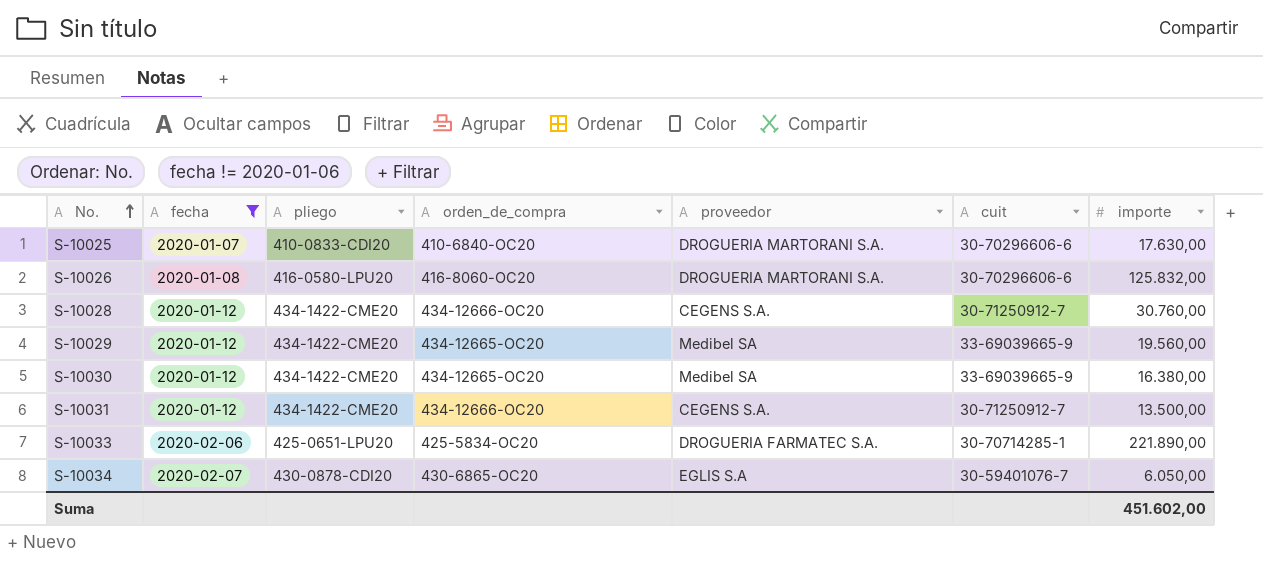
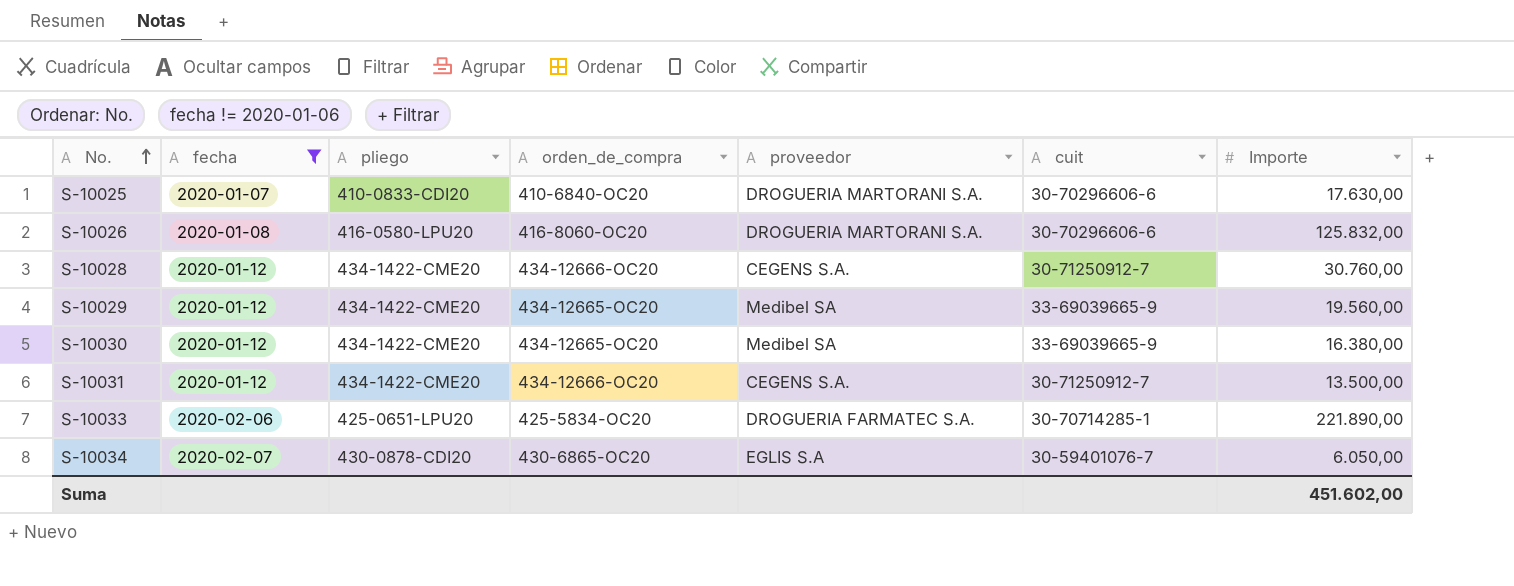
column name: importe -> Importe

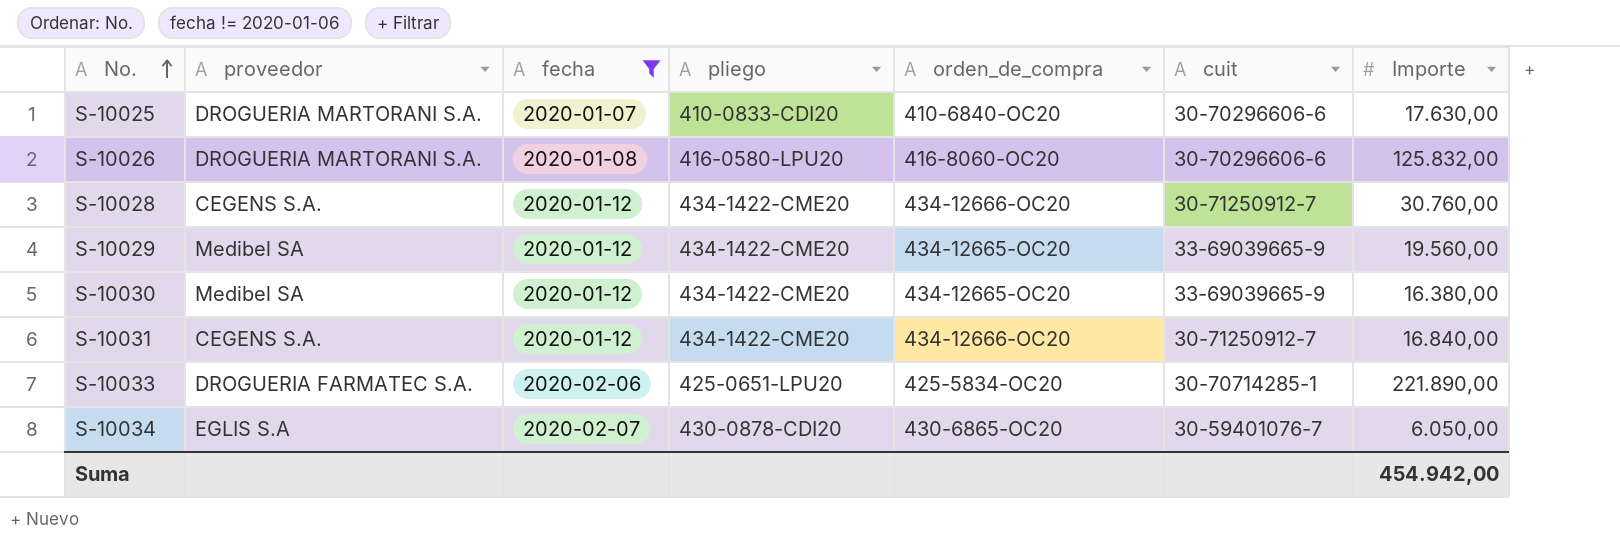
column proveedor | position: 5 -> 2
S-10031 | Importe: 13.500,00 -> 16.840,00
Suma | Importe: 451.602,00 -> 454.942,00

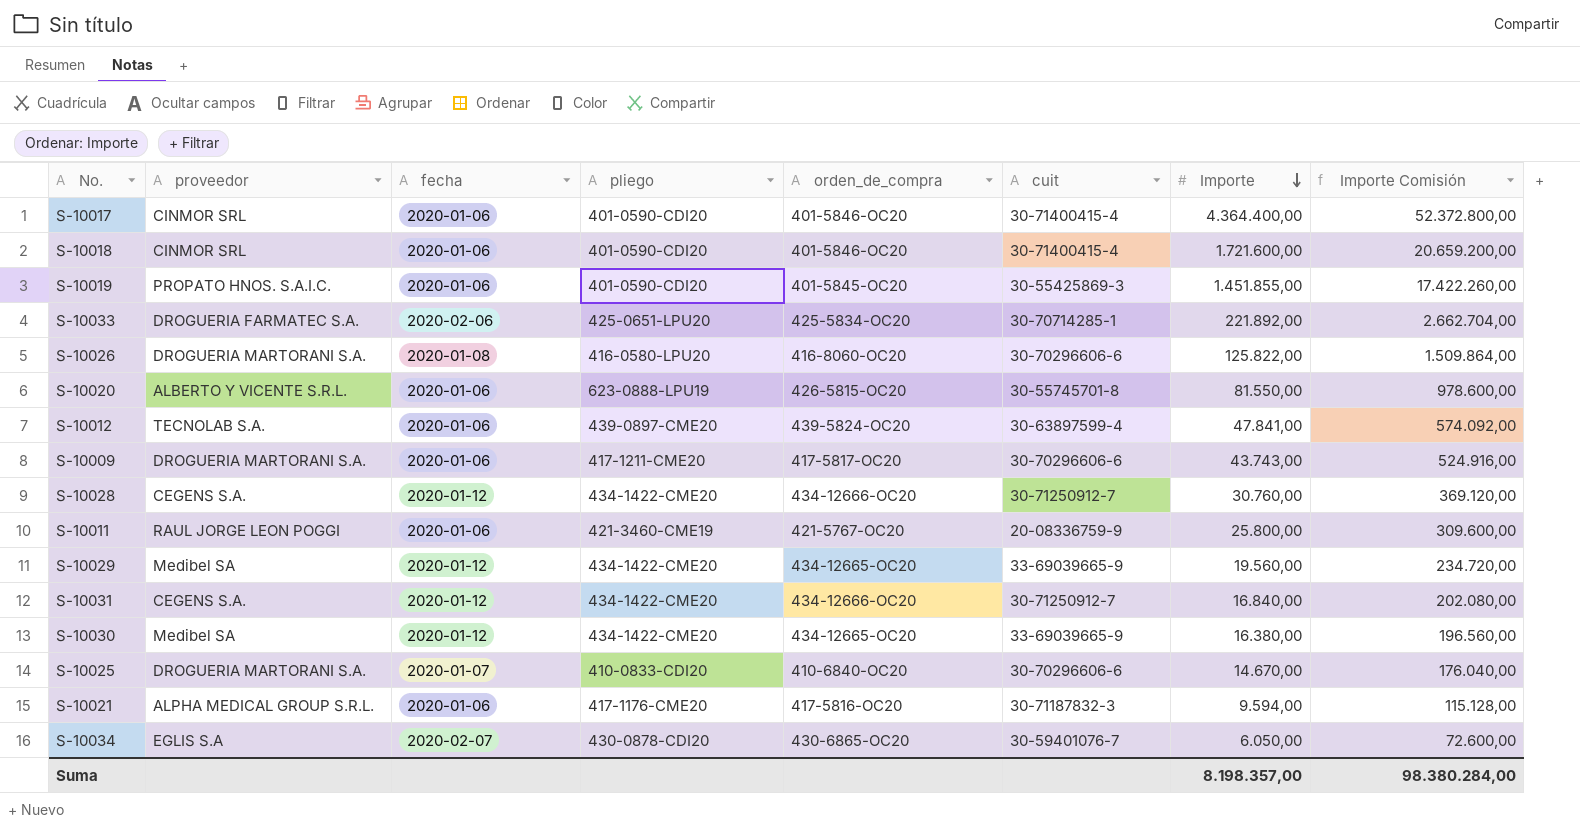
filter: fecha != 2020-01-06 -> none
row order: No. ascending -> Importe descending
column Importe Comisión | formula: none -> [Importe] * 12
S-10033 | Importe: 221.890,00 -> 221.892,00
S-10026 | Importe: 125.832,00 -> 125.822,00
S-10025 | Importe: 17.630,00 -> 14.670,00
Suma | Importe: 454.942,00 -> 8.198.357,00

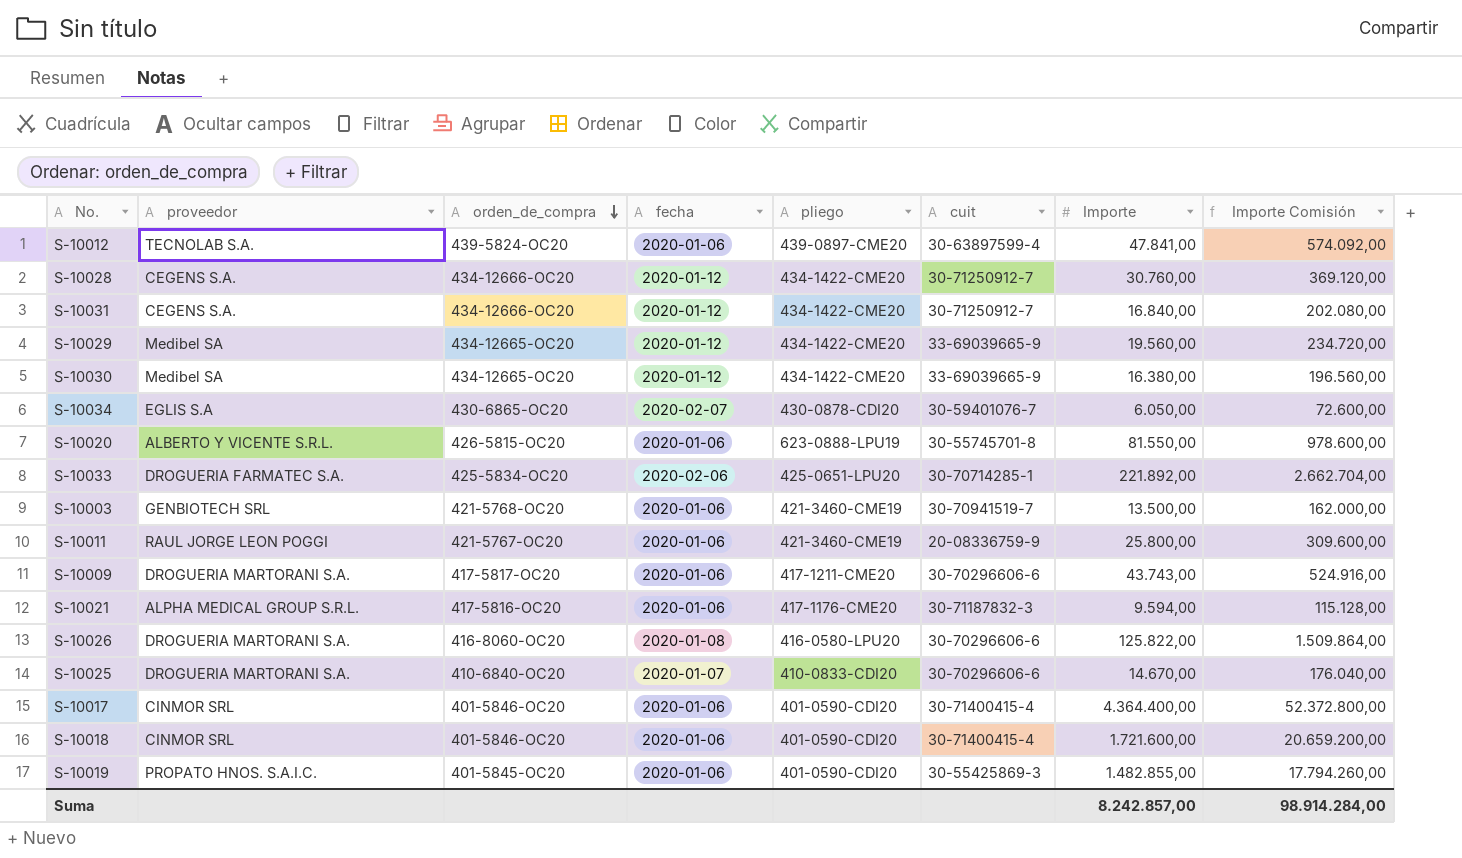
row order: Importe descending -> orden_de_compra descending
column orden_de_compra | position: 5 -> 3
row S-10003: none -> GENBIOTECH SRL | 421-5768-OC20 | 2020-01-06 | 421-3460-CME19 | 30-70941519-7 | 13.500,00 | 162.000,00
S-10019 | Importe: 1.451.855,00 -> 1.482.855,00
S-10019 | Importe Comisión: 17.422.260,00 -> 17.794.260,00
Suma | Importe: 8.198.357,00 -> 8.242.857,00
Suma | Importe Comisión: 98.380.284,00 -> 98.914.284,00

